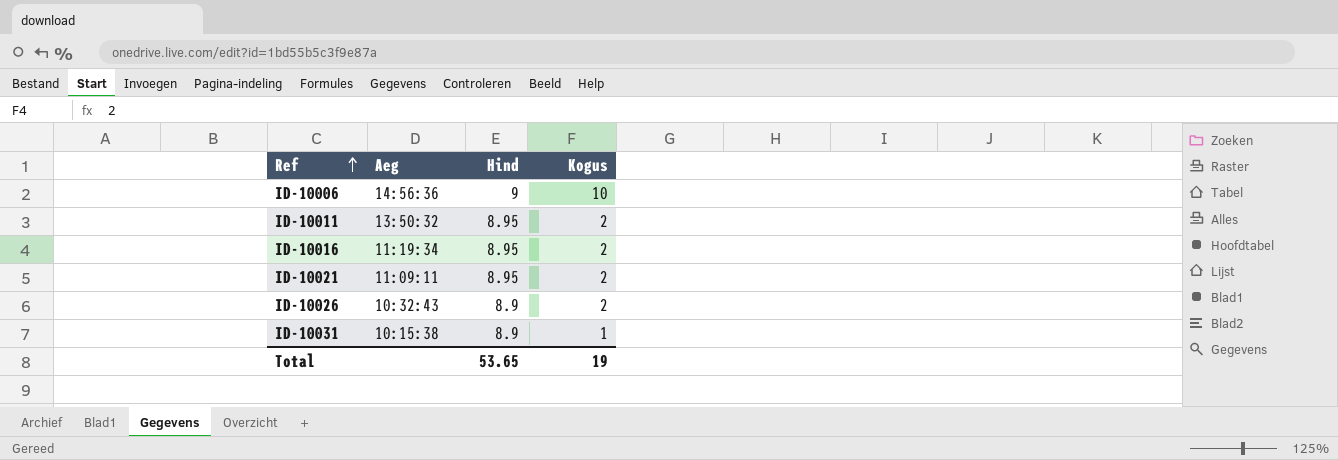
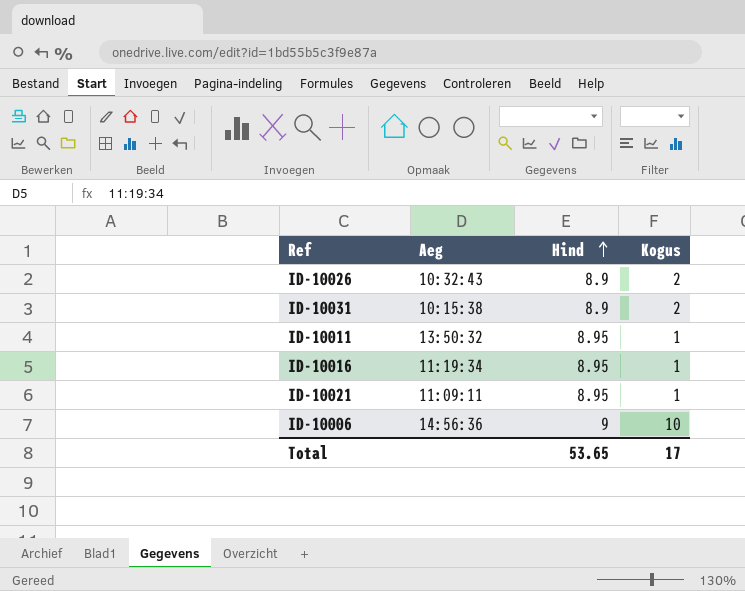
row order: Ref ascending -> Hind ascending
ID-10031 | Kogus: 1 -> 2
ID-10011 | Kogus: 2 -> 1
ID-10016 | Kogus: 2 -> 1
ID-10021 | Kogus: 2 -> 1
Total | Kogus: 19 -> 17

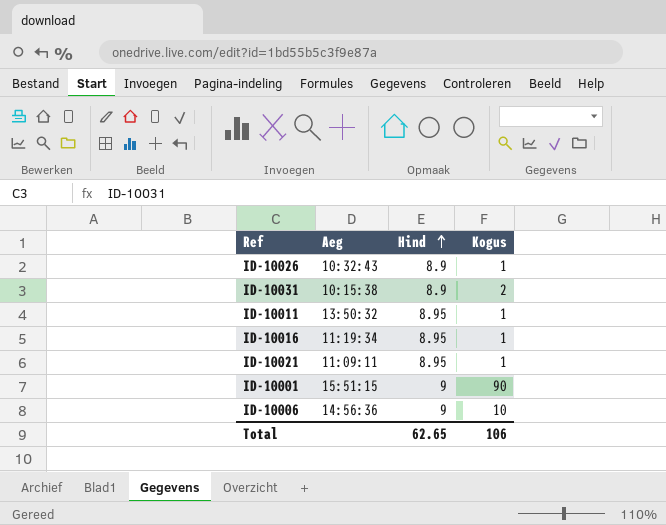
ID-10026 | Kogus: 2 -> 1
row ID-10001: none -> 15:51:15 | 9 | 90
Total | Hind: 53.65 -> 62.65
Total | Kogus: 17 -> 106

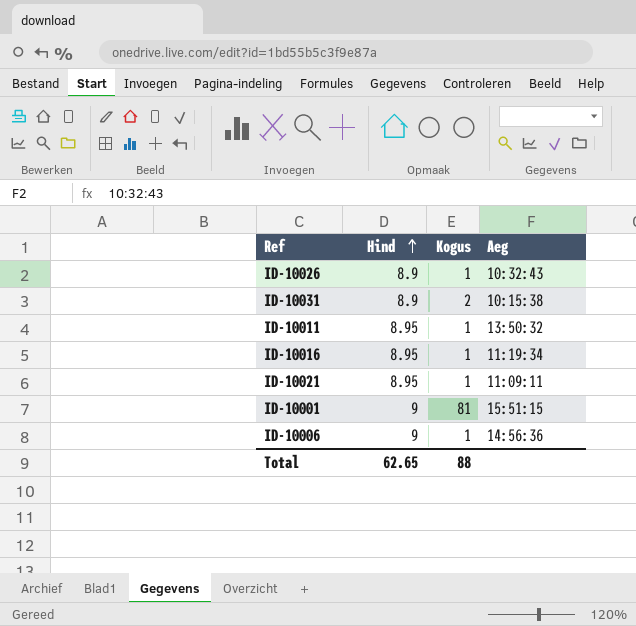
column Aeg | position: 2 -> 4
ID-10001 | Kogus: 90 -> 81
ID-10006 | Kogus: 10 -> 1
Total | Kogus: 106 -> 88

